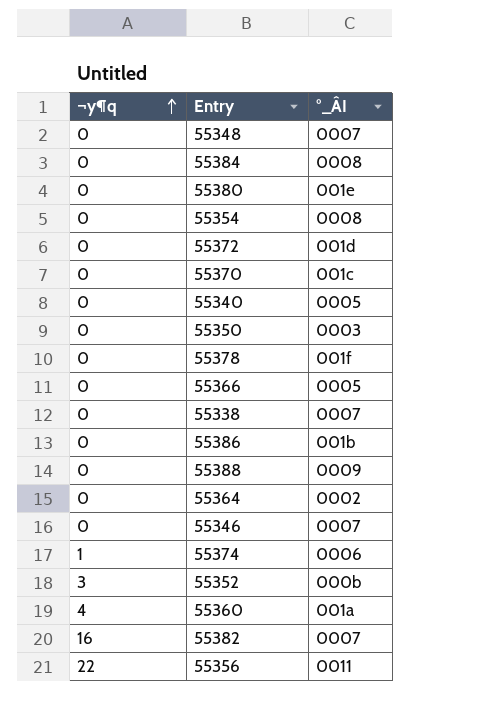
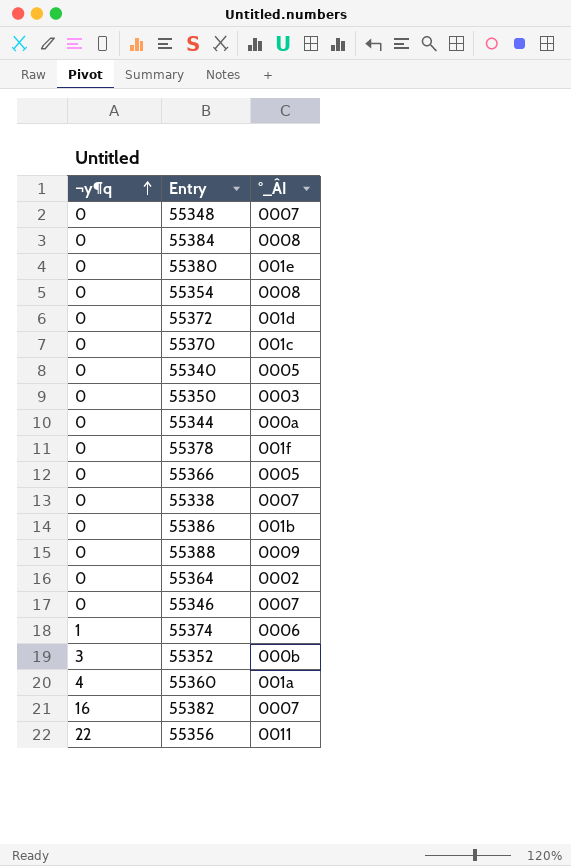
row 55344: none -> 0 | 000a

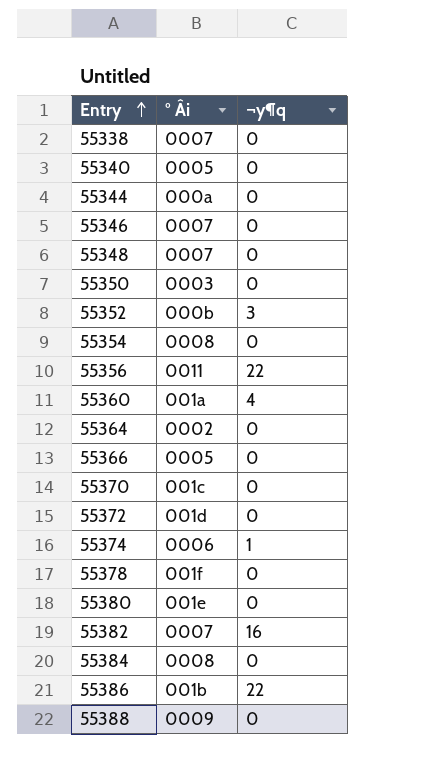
row order: ¬y¶q ascending -> Entry ascending
column name: °_ÂI -> ° Âi
column ¬y¶q | position: 1 -> 3
55386 | ¬y¶q: 0 -> 22

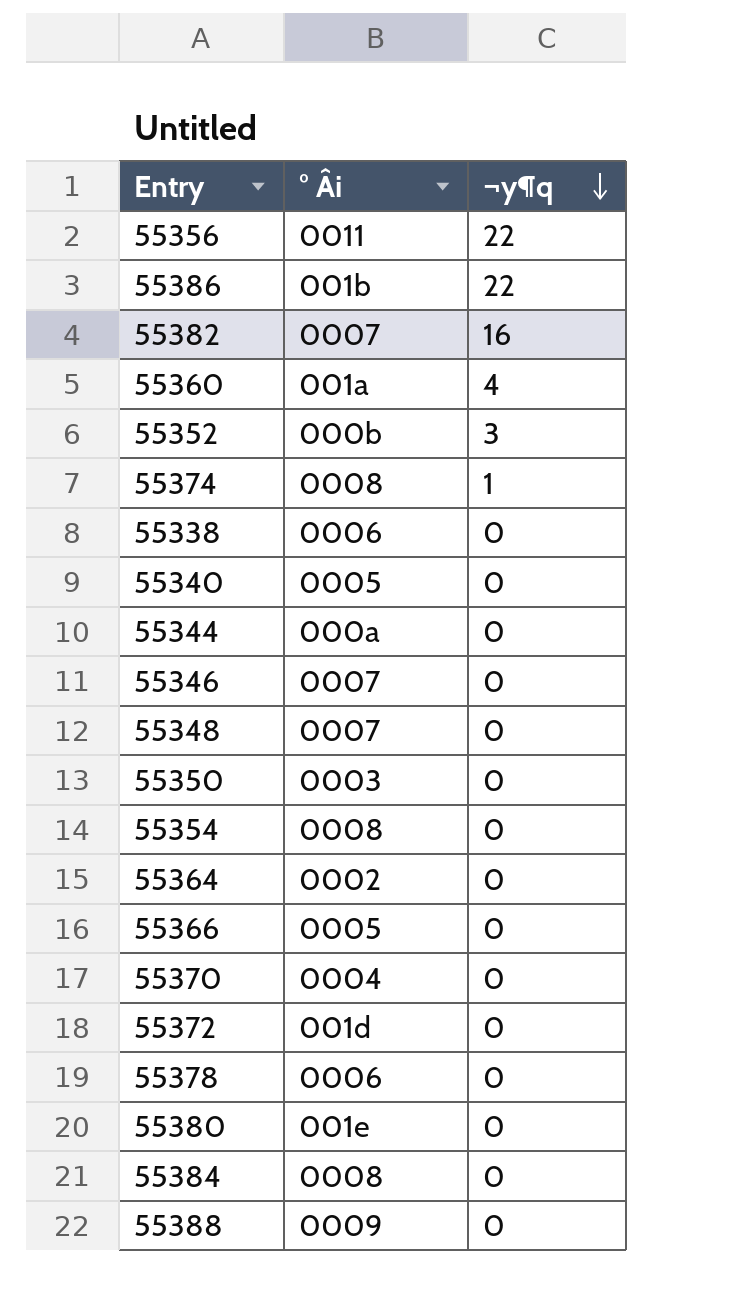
row order: Entry ascending -> ¬y¶q descending
55374 | ° Âi: 0006 -> 0008
55338 | ° Âi: 0007 -> 0006
55370 | ° Âi: 001c -> 0004
55378 | ° Âi: 001f -> 0006

